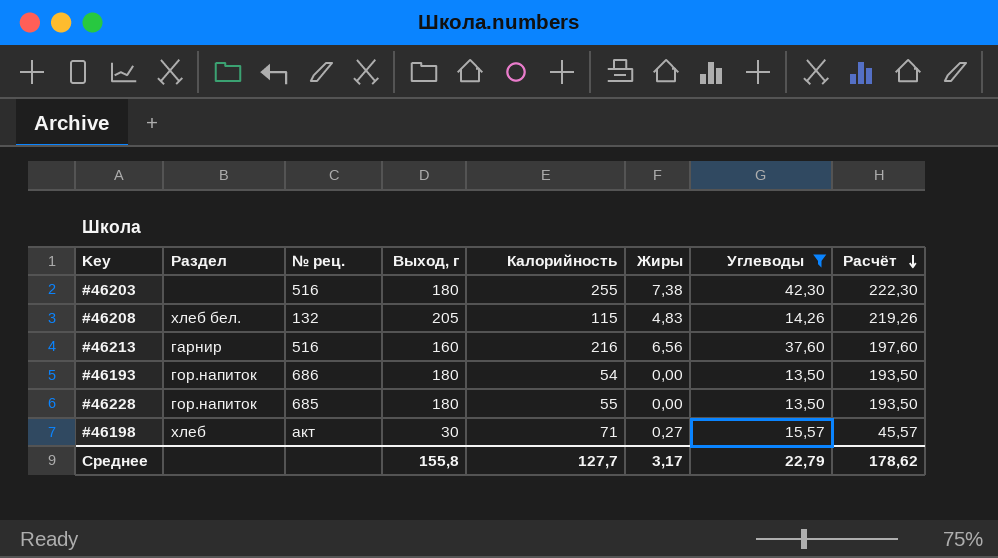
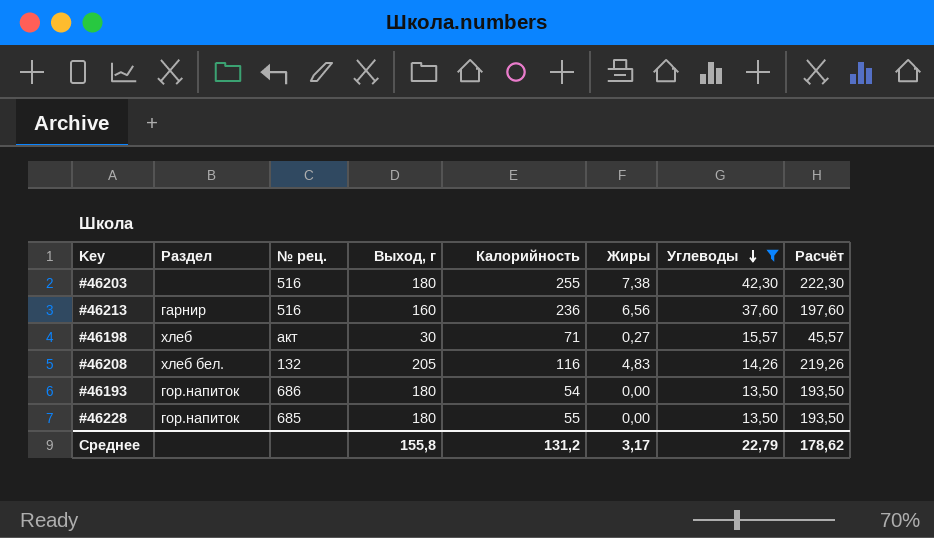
row order: Расчёт descending -> Углеводы descending
#46213 | Калорийность: 216 -> 236
#46208 | Калорийность: 115 -> 116
Среднее | Калорийность: 127,7 -> 131,2

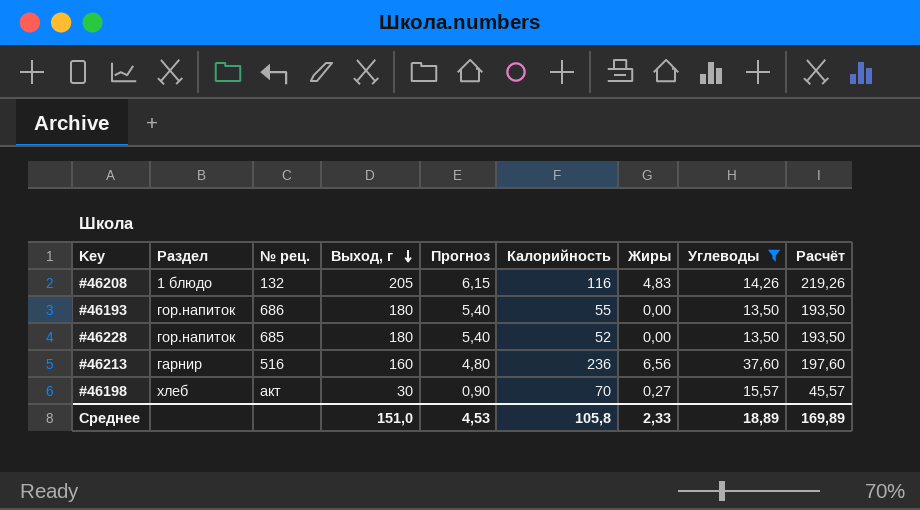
row order: Углеводы descending -> Выход, г descending
column Прогноз | formula: none -> [Выход, г] * 0,03
row #46203: none | 516 | 180 | 255 | 7,38 | 42,30 | 222,30 -> none
#46208 | Раздел: хлеб бел. -> 1 блюдо
#46193 | Калорийность: 54 -> 55
#46228 | Калорийность: 55 -> 52
#46198 | Калорийность: 71 -> 70
Среднее | Выход, г: 155,8 -> 151,0
Среднее | Калорийность: 131,2 -> 105,8
Среднее | Жиры: 3,17 -> 2,33
Среднее | Углеводы: 22,79 -> 18,89
Среднее | Расчёт: 178,62 -> 169,89

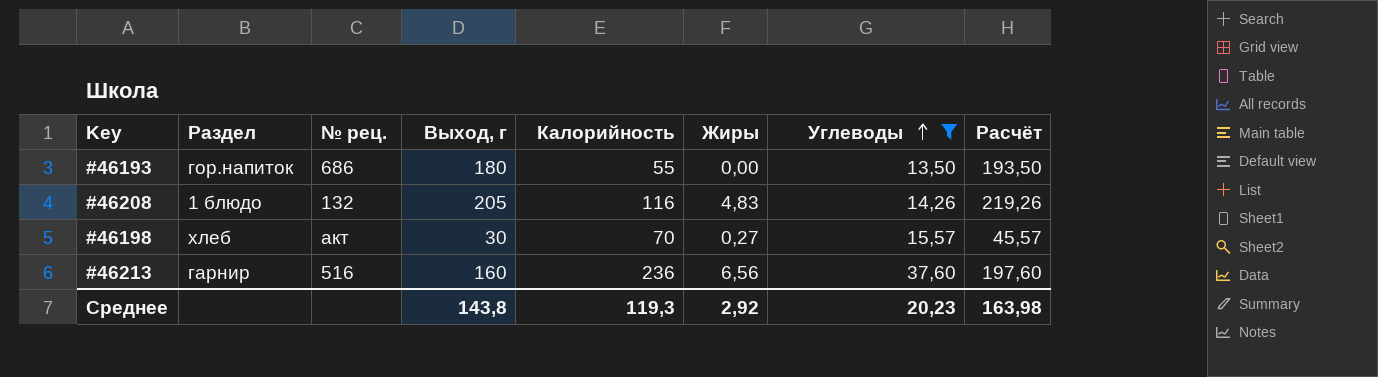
row order: Выход, г descending -> Углеводы ascending
column Прогноз | formula: [Выход, г] * 0,03 -> none
row #46228: гор.напиток | 685 | 180 | 5,40 | 52 | 0,00 | 13,50 | 193,50 -> none
Среднее | Выход, г: 151,0 -> 143,8
Среднее | Калорийность: 105,8 -> 119,3
Среднее | Жиры: 2,33 -> 2,92
Среднее | Углеводы: 18,89 -> 20,23
Среднее | Расчёт: 169,89 -> 163,98

